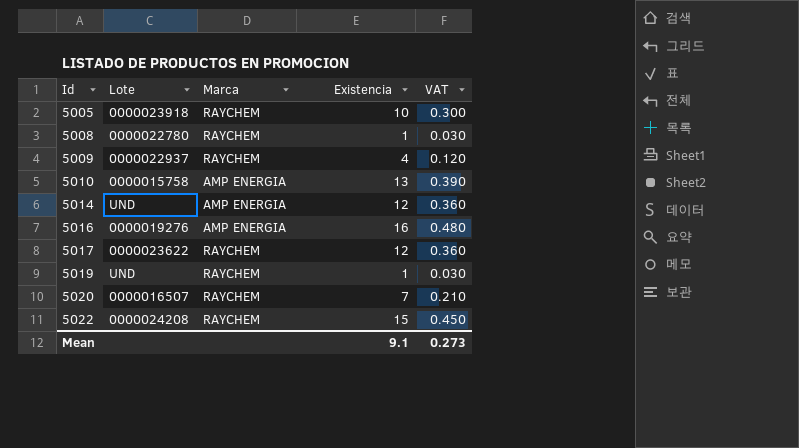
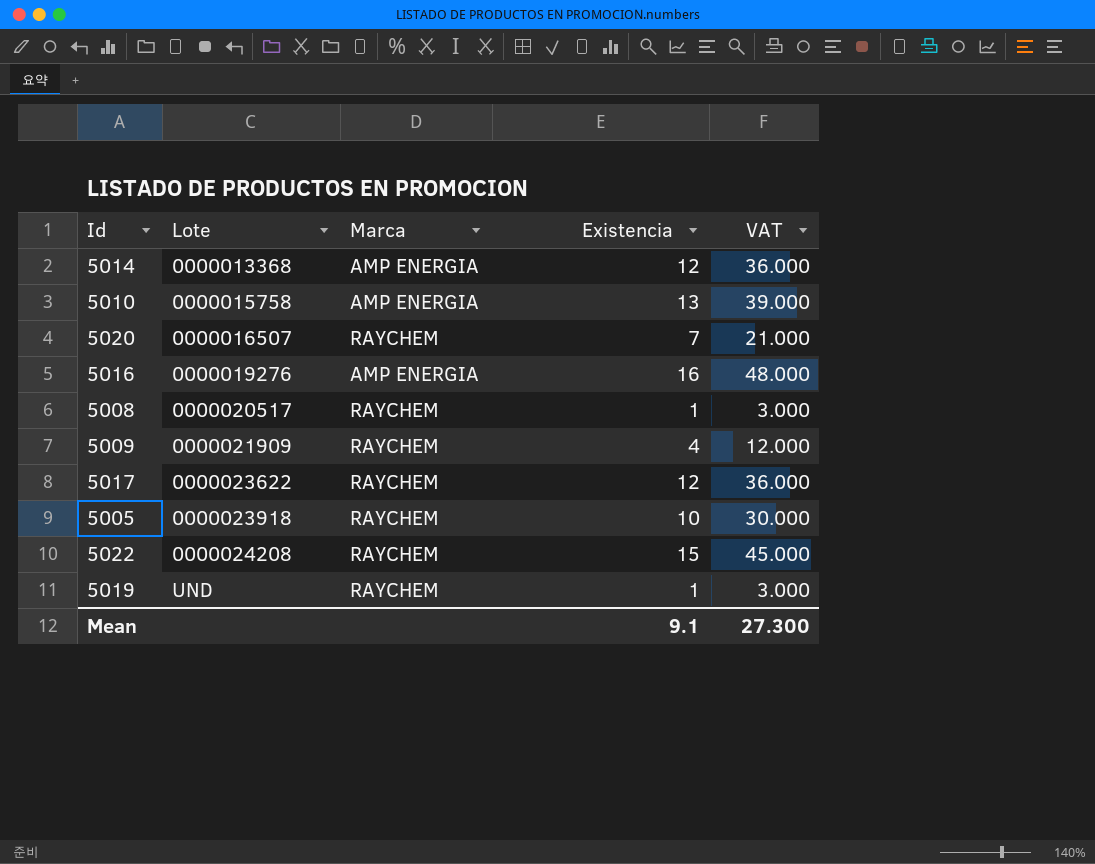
row order: Id ascending -> Lote ascending
column VAT | formula: [Existencia] * 0.03 -> [Existencia] * 3
5014 | Lote: UND -> 0000013368
5008 | Lote: 0000022780 -> 0000020517
5009 | Lote: 0000022937 -> 0000021909
Mean | VAT: 0.273 -> 27.300

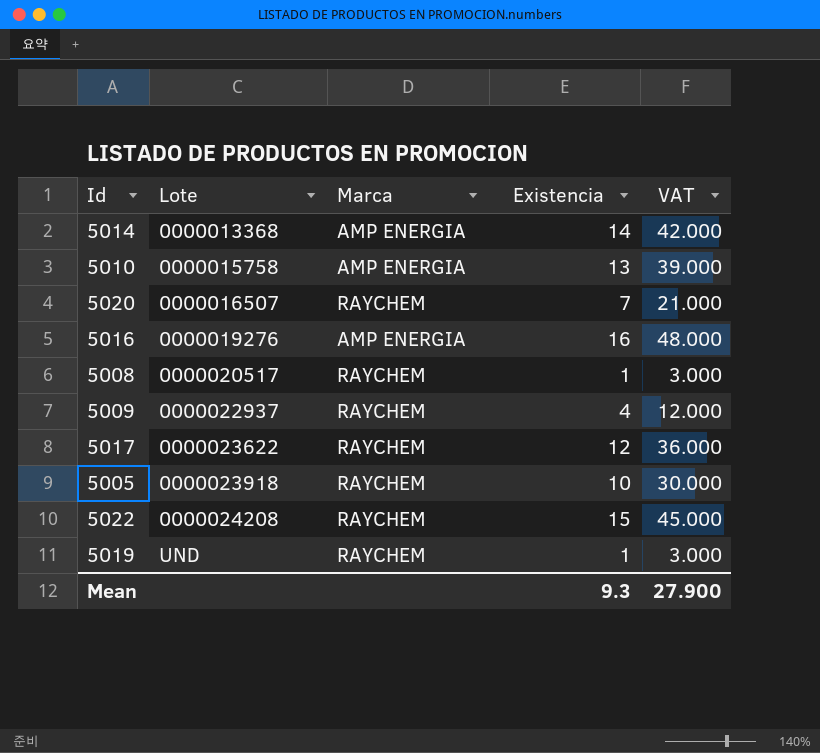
5014 | Existencia: 12 -> 14
5014 | VAT: 36.000 -> 42.000
5009 | Lote: 0000021909 -> 0000022937
Mean | Existencia: 9.1 -> 9.3
Mean | VAT: 27.300 -> 27.900

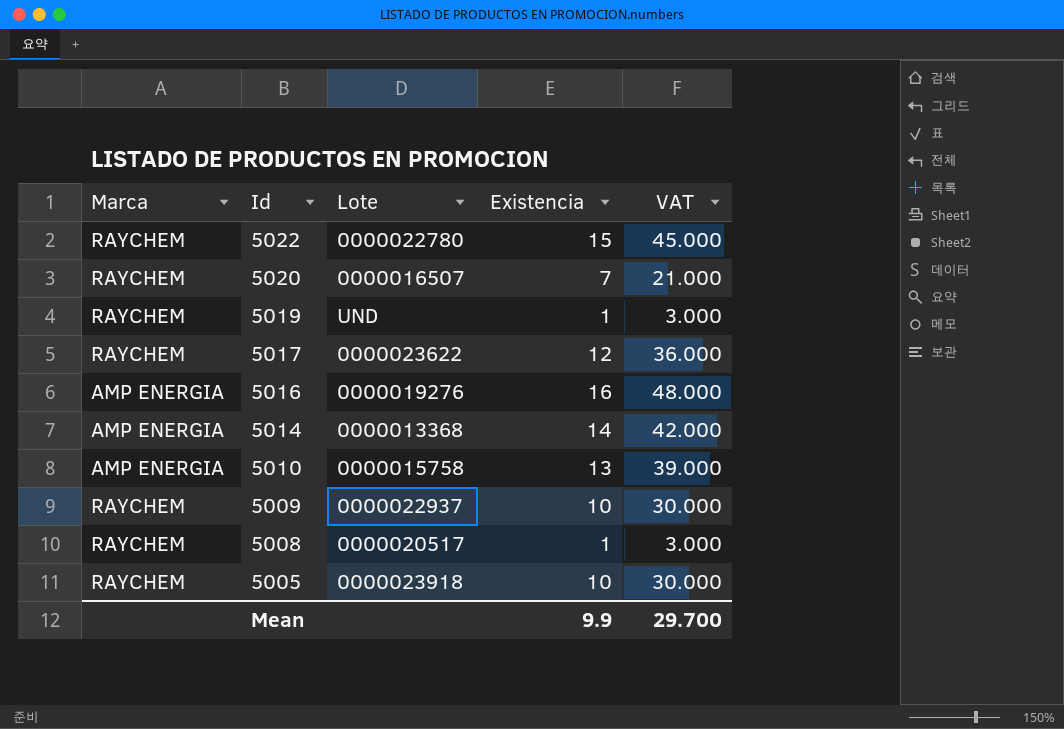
row order: Lote ascending -> Id descending
column Marca | position: 3 -> 1
5022 | Lote: 0000024208 -> 0000022780
5009 | Existencia: 4 -> 10
5009 | VAT: 12.000 -> 30.000
Mean | Existencia: 9.3 -> 9.9
Mean | VAT: 27.900 -> 29.700

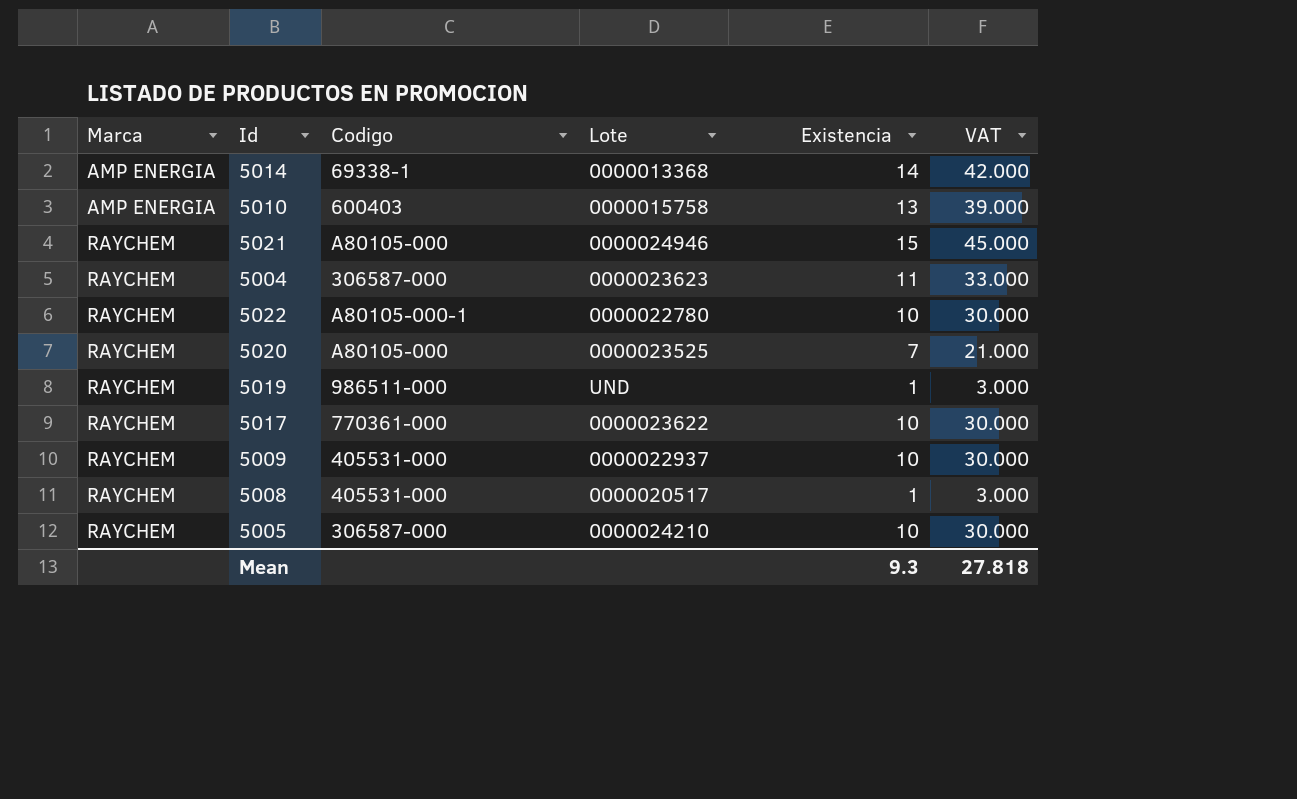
row order: Id descending -> Marca ascending
column Codigo | position: none -> 3
row 5016: AMP ENERGIA | 0000019276 | 16 | 48.000 -> none
row 5021: none -> RAYCHEM | A80105-000 | 0000024946 | 15 | 45.000
row 5004: none -> RAYCHEM | 306587-000 | 0000023623 | 11 | 33.000
5022 | Existencia: 15 -> 10
5022 | VAT: 45.000 -> 30.000
5020 | Lote: 0000016507 -> 0000023525
5017 | Existencia: 12 -> 10
5017 | VAT: 36.000 -> 30.000
5005 | Lote: 0000023918 -> 0000024210
Mean | Existencia: 9.9 -> 9.3
Mean | VAT: 29.700 -> 27.818

